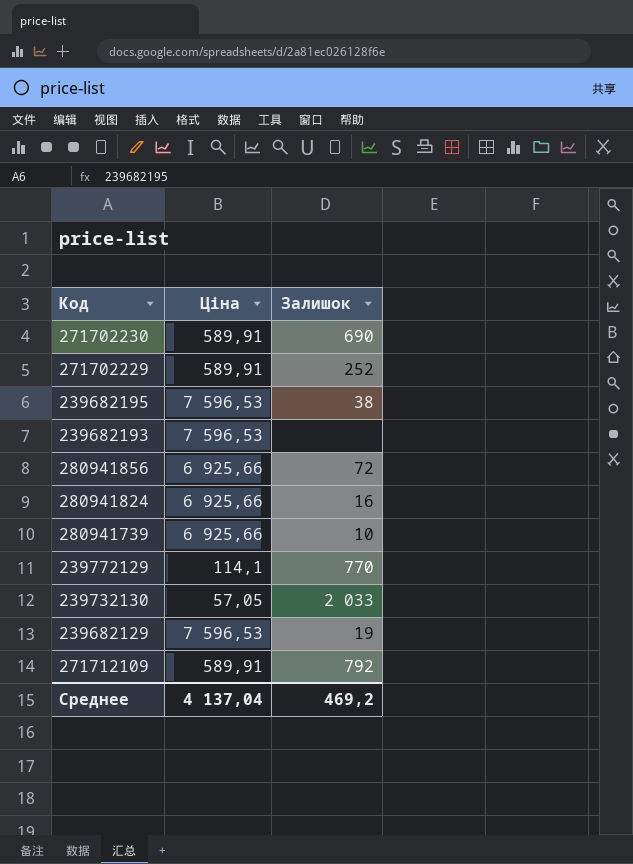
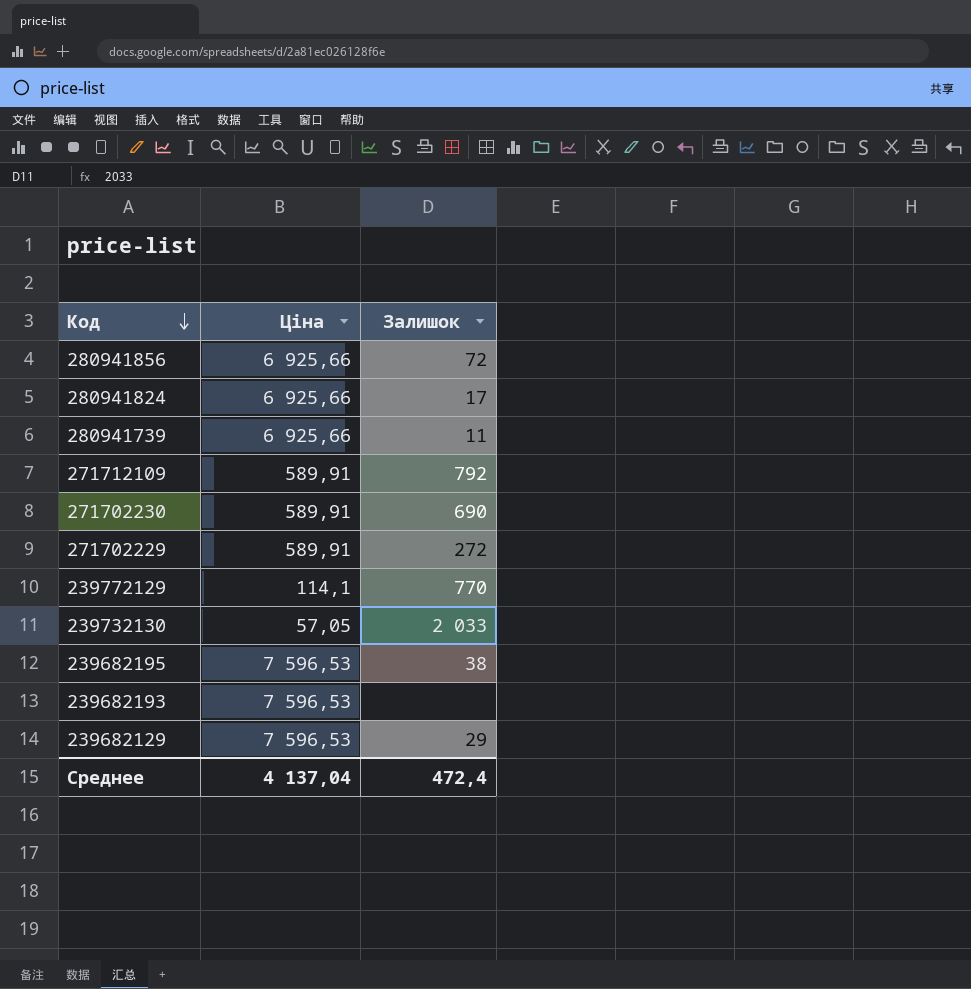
row order: none -> Код descending
280941824 | Залишок: 16 -> 17
280941739 | Залишок: 10 -> 11
271702229 | Залишок: 252 -> 272
239682129 | Залишок: 19 -> 29
Среднее | Залишок: 469,2 -> 472,4

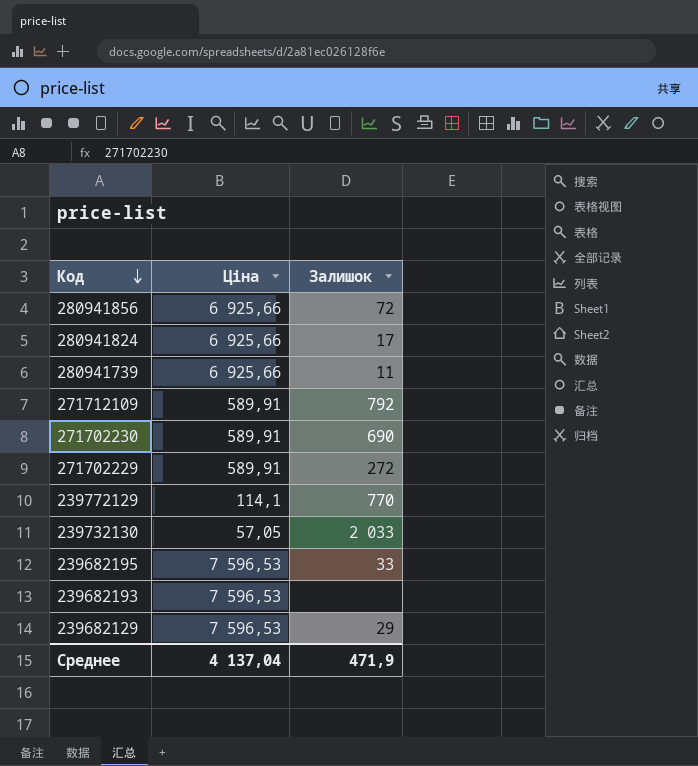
239682195 | Залишок: 38 -> 33
Среднее | Залишок: 472,4 -> 471,9

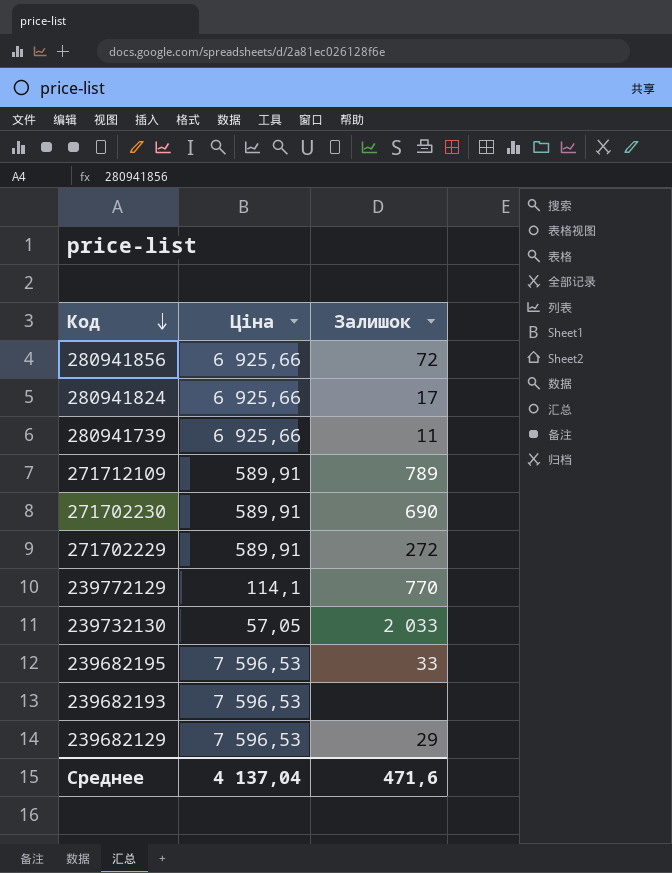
271712109 | Залишок: 792 -> 789
Среднее | Залишок: 471,9 -> 471,6

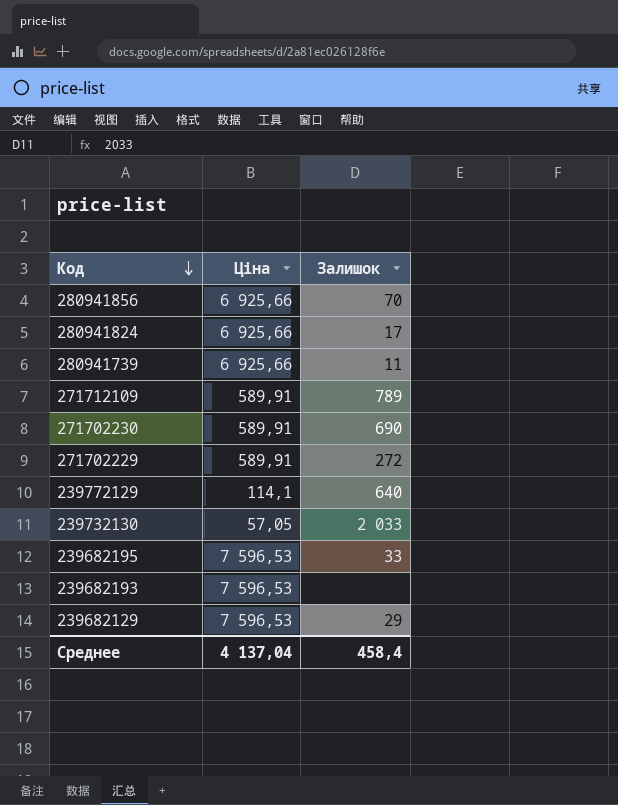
280941856 | Залишок: 72 -> 70
239772129 | Залишок: 770 -> 640
Среднее | Залишок: 471,6 -> 458,4

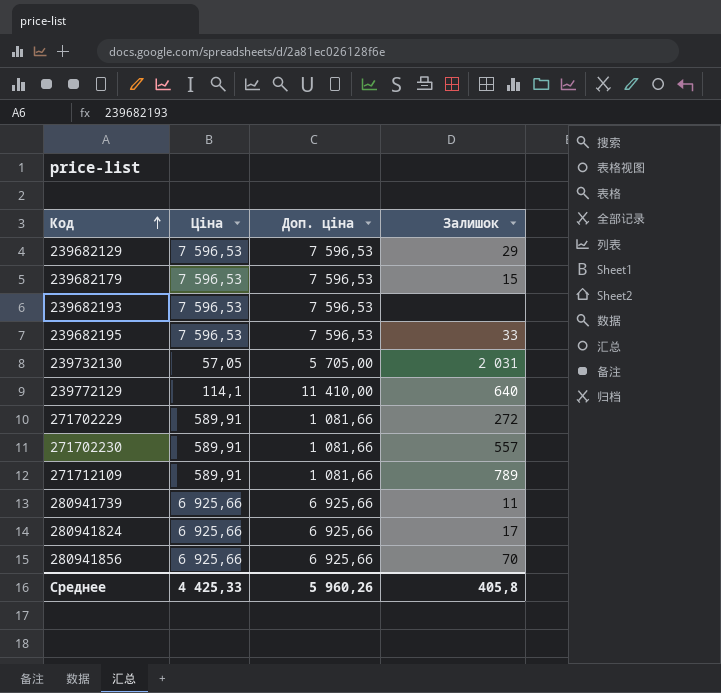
row order: Код descending -> Код ascending
column Доп. ціна | position: none -> 3
row 239682179: none -> 7 596,53 | 7 596,53 | 15
239732130 | Залишок: 2 033 -> 2 031
271702230 | Залишок: 690 -> 557
Среднее | Ціна: 4 137,04 -> 4 425,33
Среднее | Залишок: 458,4 -> 405,8

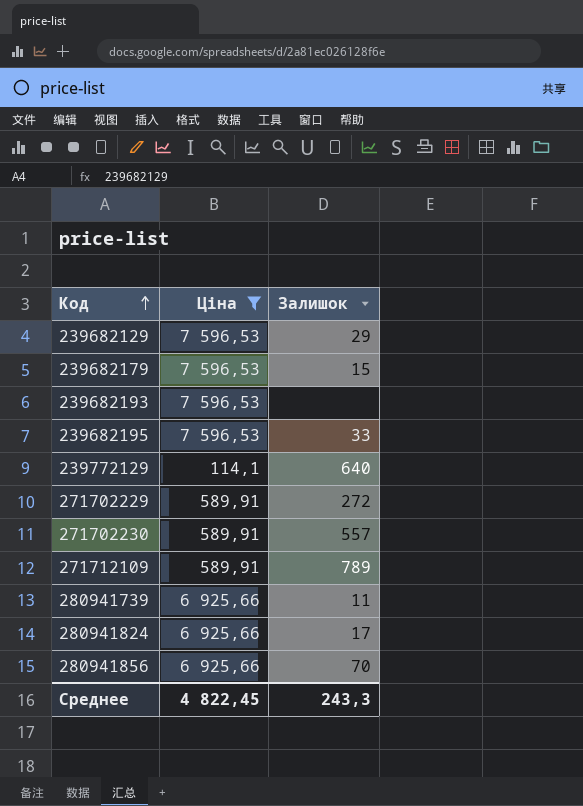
filter: none -> Ціна != 57,05
column Доп. ціна | position: 3 -> none
Среднее | Ціна: 4 425,33 -> 4 822,45
Среднее | Залишок: 405,8 -> 243,3

